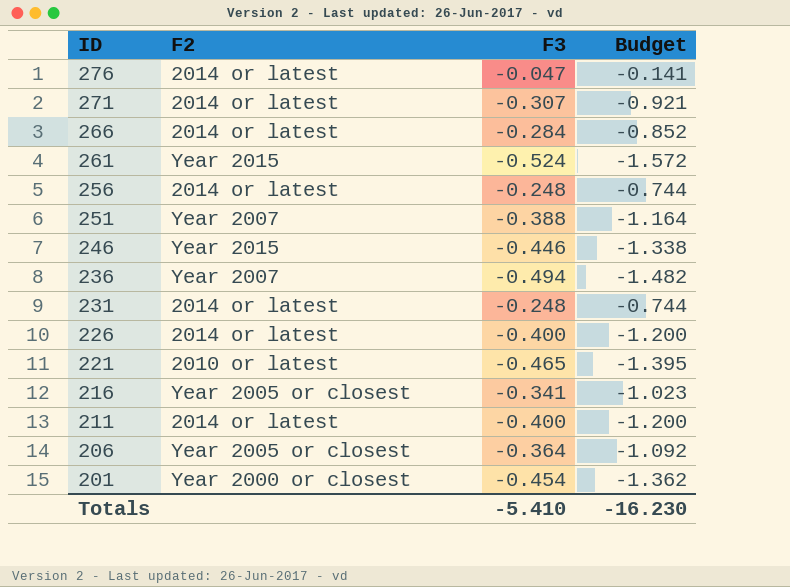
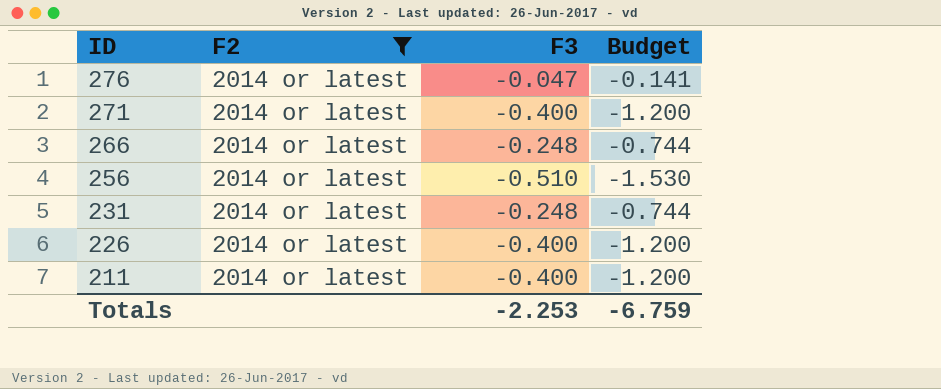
filter: none -> F2 = 2014 or latest
271 | F3: -0.307 -> -0.400
271 | Budget: -0.921 -> -1.200
266 | F3: -0.284 -> -0.248
266 | Budget: -0.852 -> -0.744
256 | F3: -0.248 -> -0.510
256 | Budget: -0.744 -> -1.530
Totals | F3: -5.410 -> -2.253
Totals | Budget: -16.230 -> -6.759

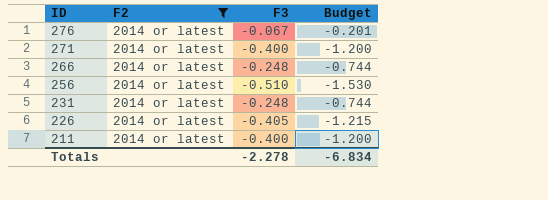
276 | F3: -0.047 -> -0.067
276 | Budget: -0.141 -> -0.201
226 | F3: -0.400 -> -0.405
226 | Budget: -1.200 -> -1.215
Totals | F3: -2.253 -> -2.278
Totals | Budget: -6.759 -> -6.834

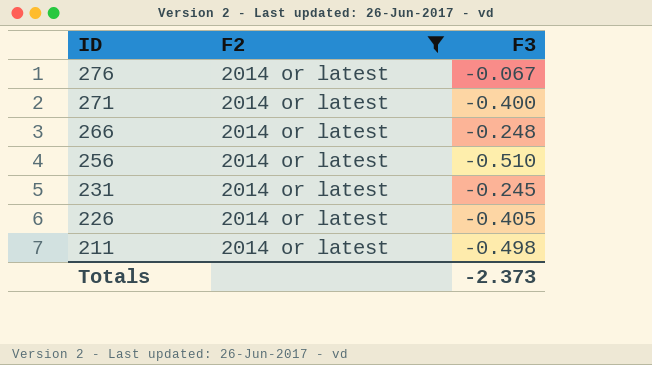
column Budget | formula: [F3] * 3 -> none
231 | F3: -0.248 -> -0.245
211 | F3: -0.400 -> -0.498
Totals | F3: -2.278 -> -2.373

